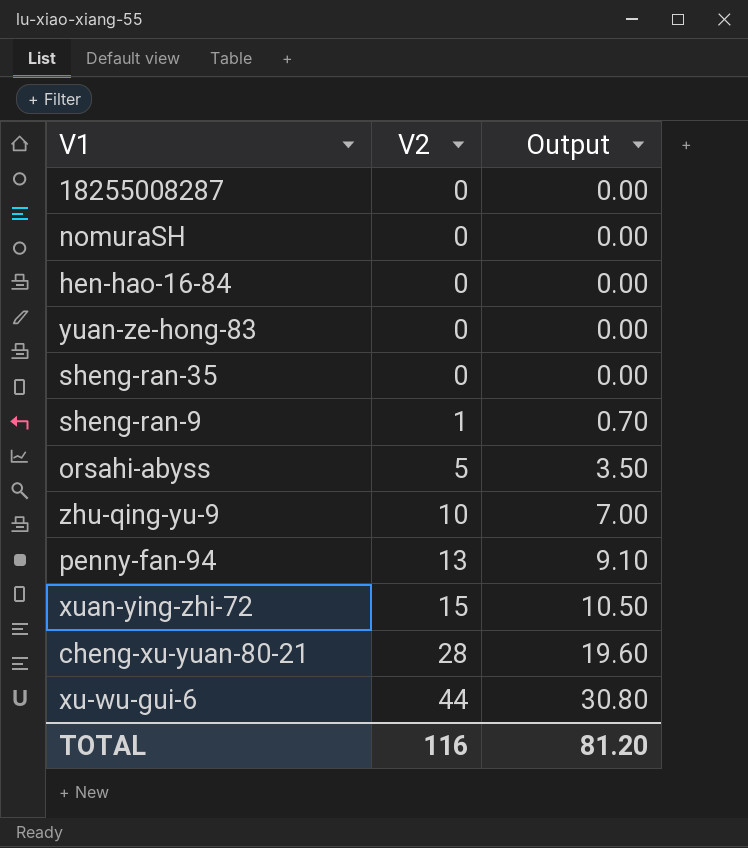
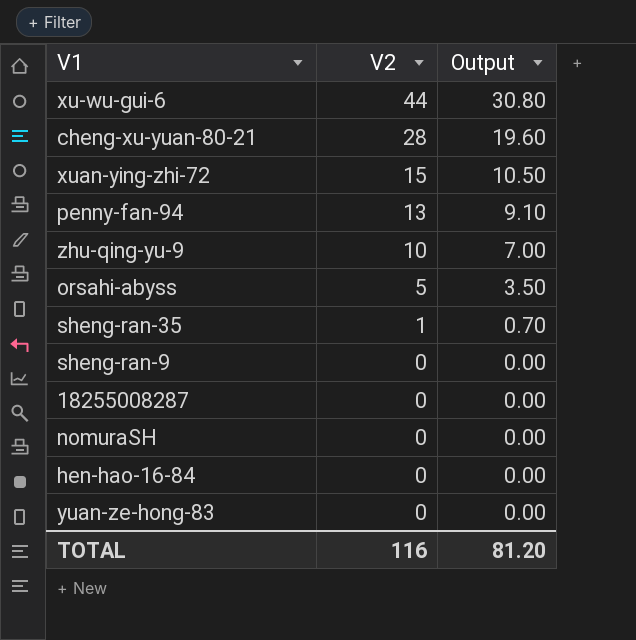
row order: V2 ascending -> V2 descending
sheng-ran-35 | V2: 0 -> 1
sheng-ran-35 | Output: 0.00 -> 0.70
sheng-ran-9 | V2: 1 -> 0
sheng-ran-9 | Output: 0.70 -> 0.00

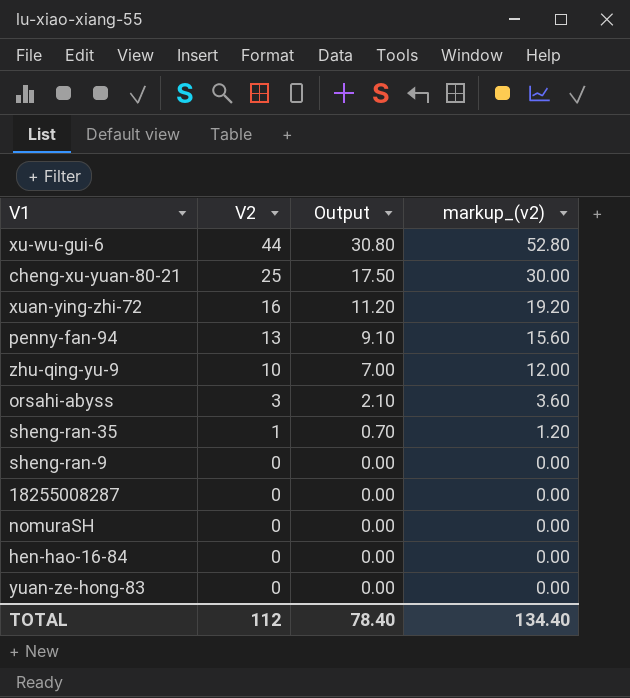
column markup_(v2) | formula: none -> [V2] * 1.2
cheng-xu-yuan-80-21 | V2: 28 -> 25
cheng-xu-yuan-80-21 | Output: 19.60 -> 17.50
xuan-ying-zhi-72 | V2: 15 -> 16
xuan-ying-zhi-72 | Output: 10.50 -> 11.20
orsahi-abyss | V2: 5 -> 3
orsahi-abyss | Output: 3.50 -> 2.10
TOTAL | V2: 116 -> 112
TOTAL | Output: 81.20 -> 78.40

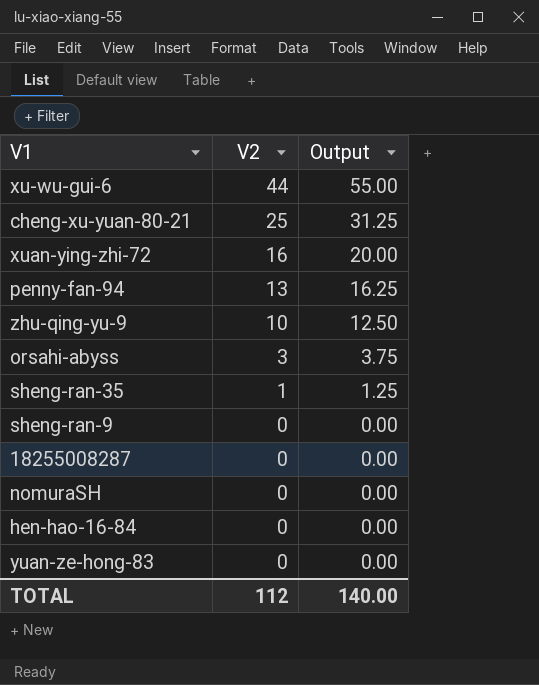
column markup_(v2) | formula: [V2] * 1.2 -> none
column Output | formula: [V2] * 0.7 -> [V2] * 1.25
TOTAL | Output: 78.40 -> 140.00

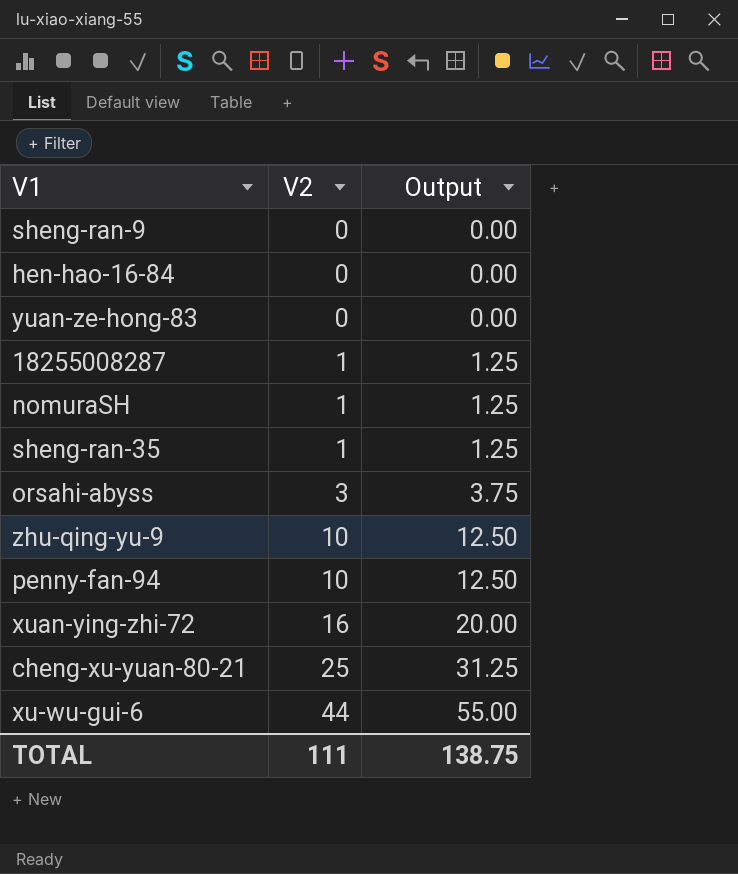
row order: V2 descending -> V2 ascending
18255008287 | V2: 0 -> 1
18255008287 | Output: 0.00 -> 1.25
nomuraSH | V2: 0 -> 1
nomuraSH | Output: 0.00 -> 1.25
penny-fan-94 | V2: 13 -> 10
penny-fan-94 | Output: 16.25 -> 12.50
TOTAL | V2: 112 -> 111
TOTAL | Output: 140.00 -> 138.75

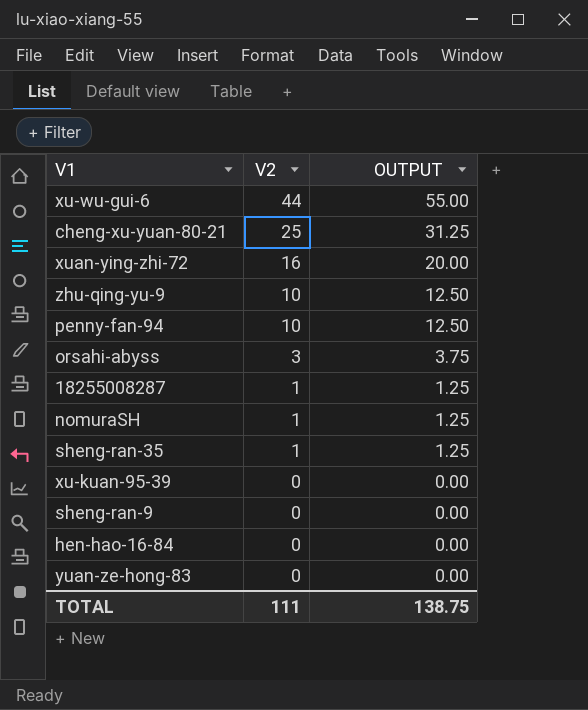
row order: V2 ascending -> V2 descending
column name: Output -> OUTPUT
row xu-kuan-95-39: none -> 0 | 0.00

